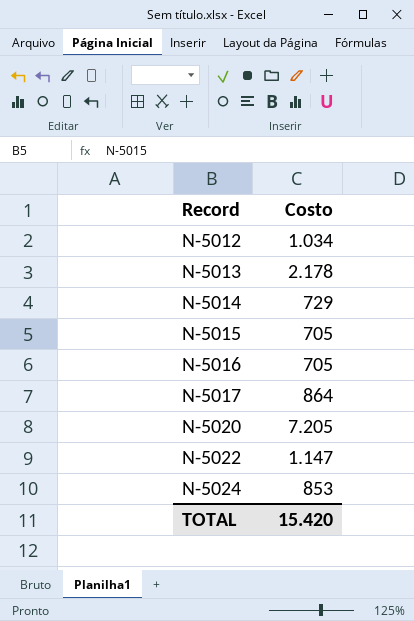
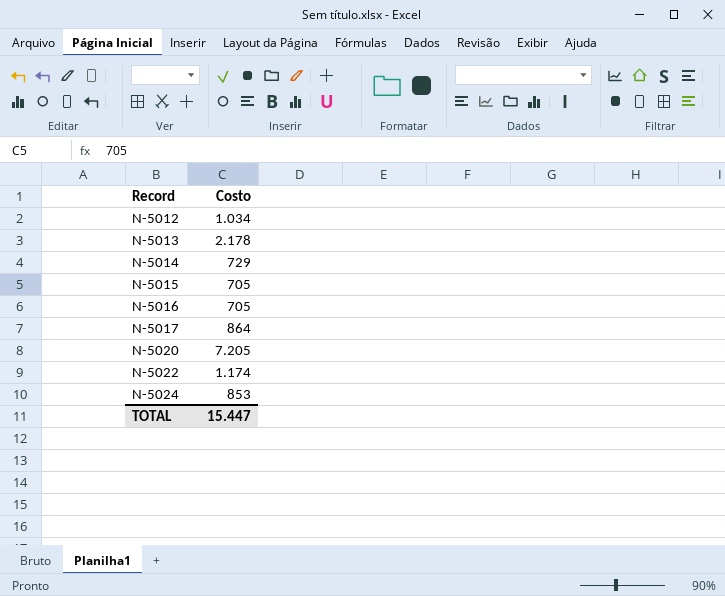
N-5022 | Costo: 1.147 -> 1.174
TOTAL | Costo: 15.420 -> 15.447

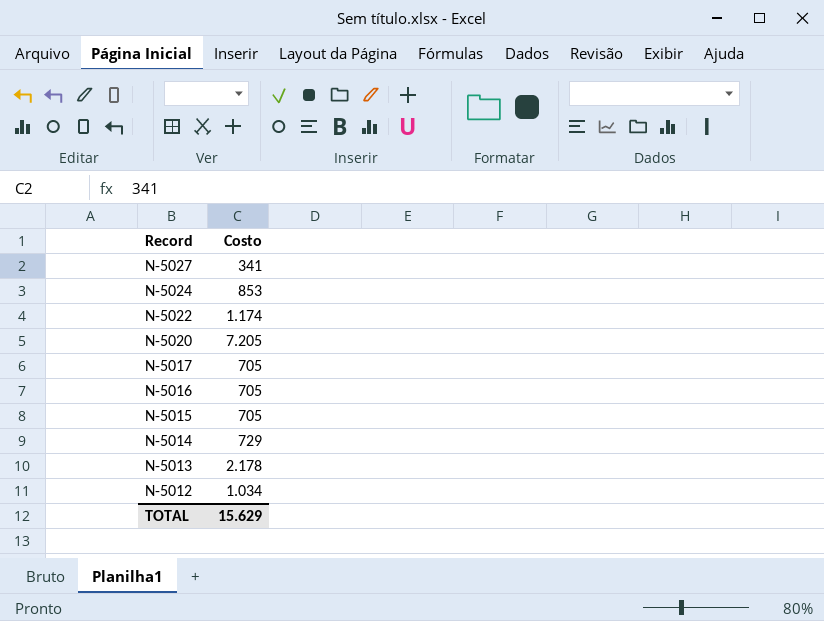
row order: Record ascending -> Record descending
row N-5027: none -> 341
N-5017 | Costo: 864 -> 705
TOTAL | Costo: 15.447 -> 15.629

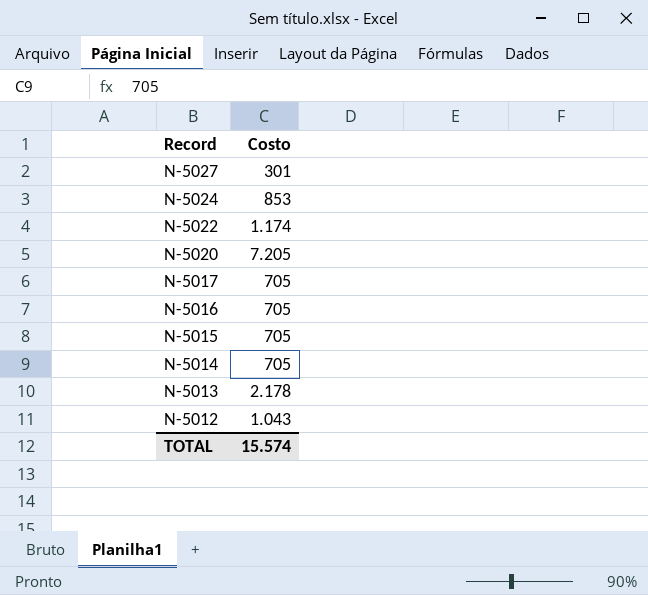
N-5027 | Costo: 341 -> 301
N-5014 | Costo: 729 -> 705
N-5012 | Costo: 1.034 -> 1.043
TOTAL | Costo: 15.629 -> 15.574

